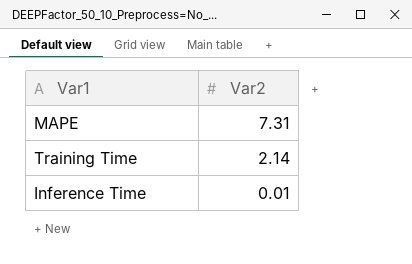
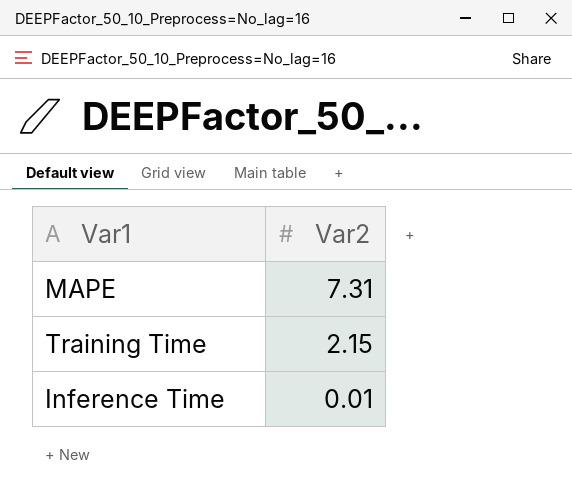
Training Time | Var2: 2.14 -> 2.15

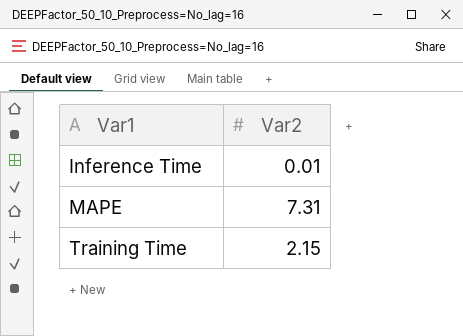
row order: Var2 descending -> Var1 ascending

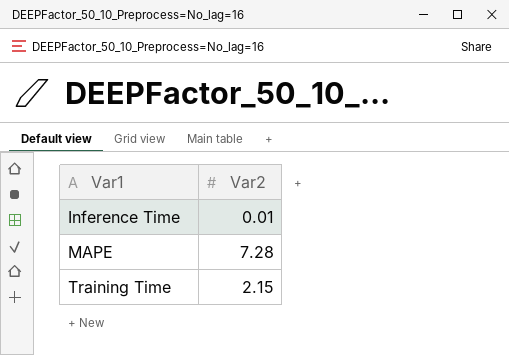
MAPE | Var2: 7.31 -> 7.28

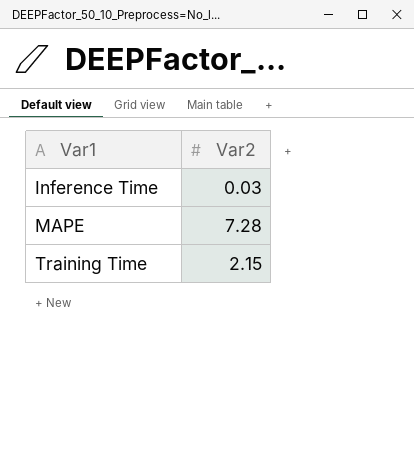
Inference Time | Var2: 0.01 -> 0.03

